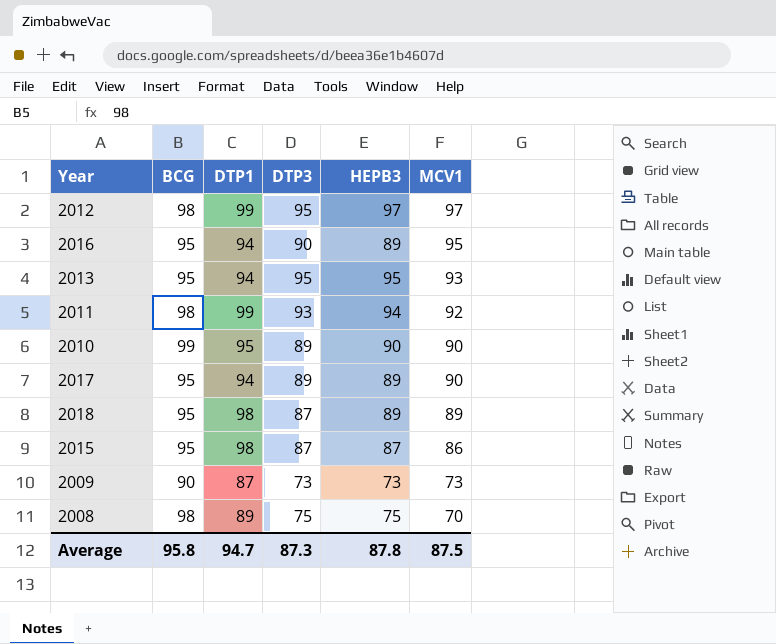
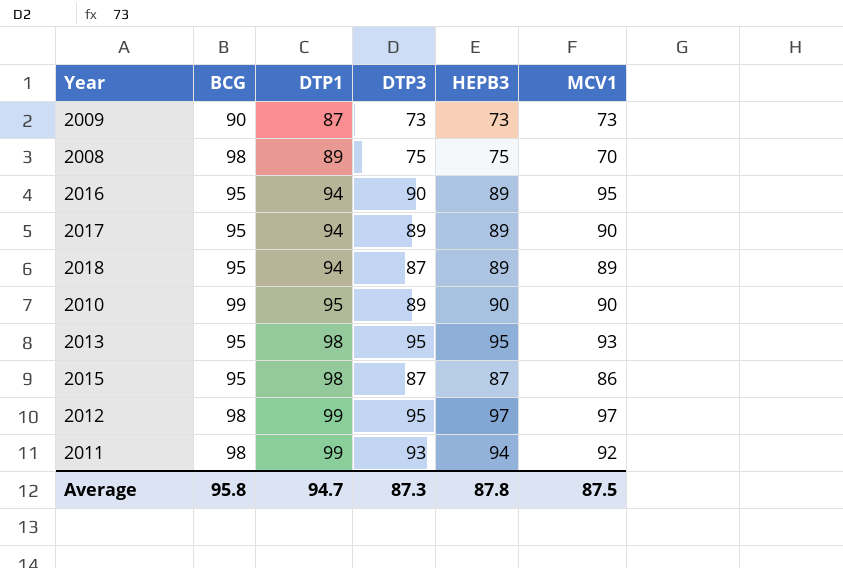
row order: MCV1 descending -> DTP1 ascending
2018 | DTP1: 98 -> 94
2013 | DTP1: 94 -> 98

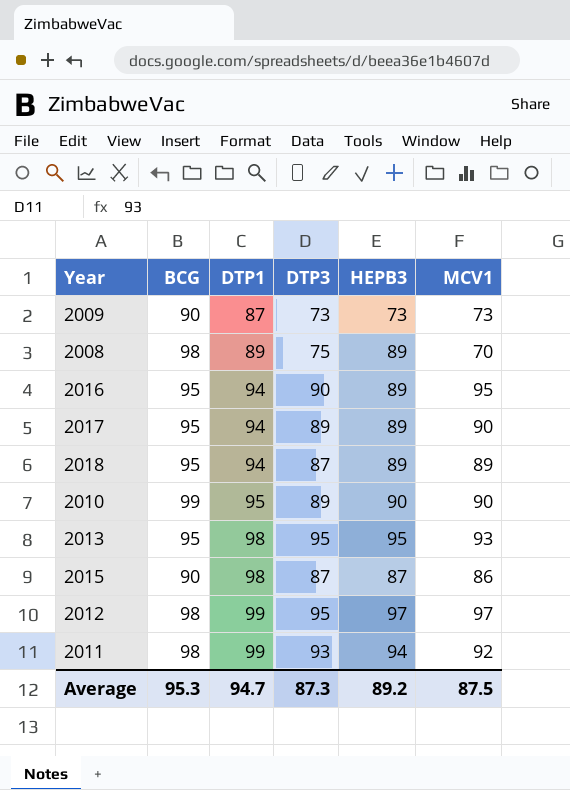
2008 | HEPB3: 75 -> 89
2015 | BCG: 95 -> 90
Average | BCG: 95.8 -> 95.3
Average | HEPB3: 87.8 -> 89.2

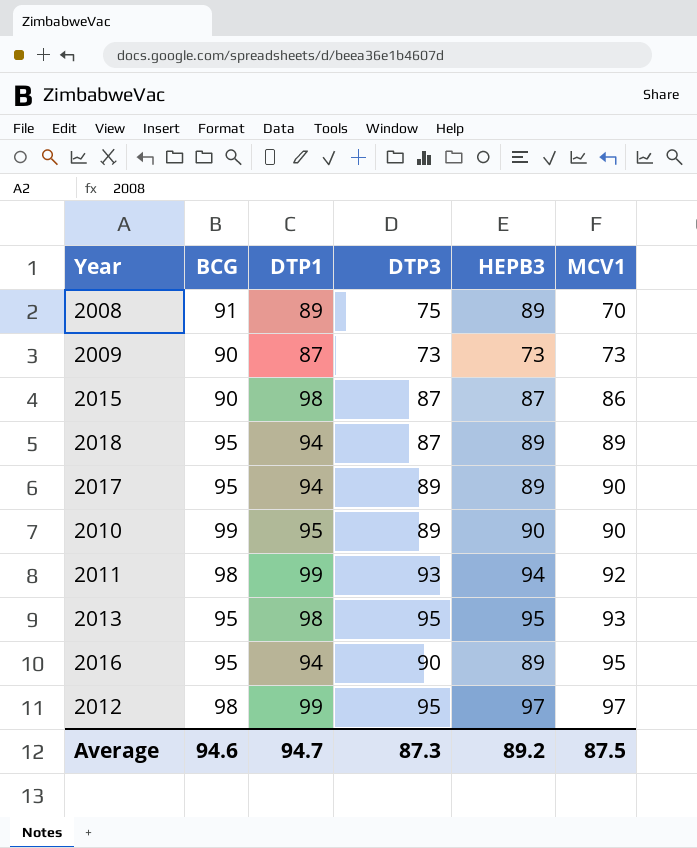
row order: DTP1 ascending -> MCV1 ascending
2008 | BCG: 98 -> 91
Average | BCG: 95.3 -> 94.6

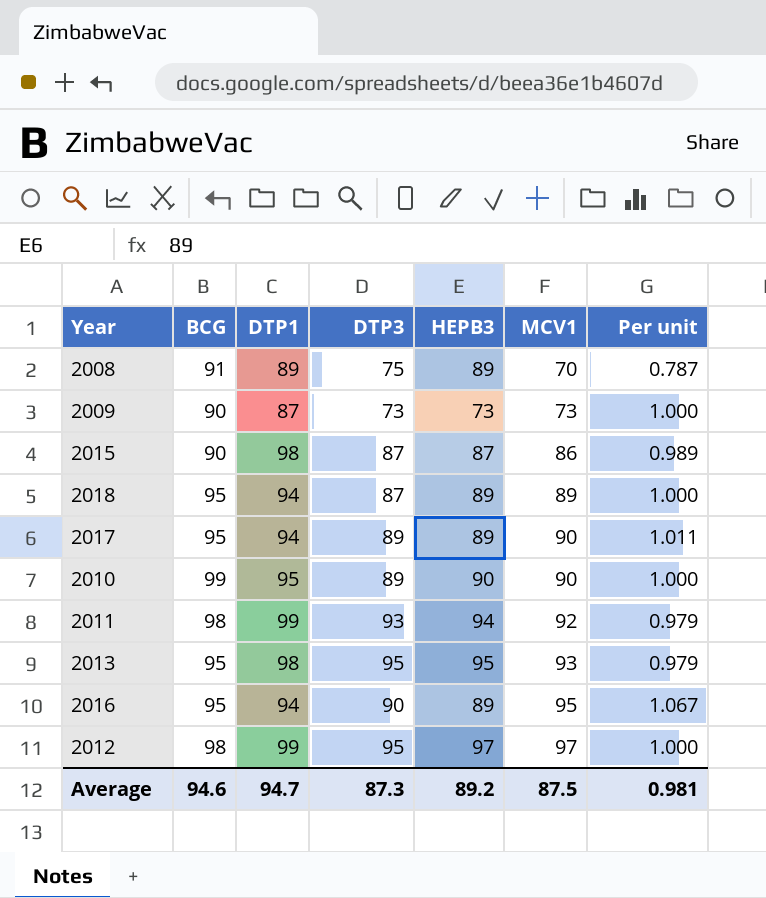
column Per unit | formula: none -> [MCV1] / [HEPB3]

